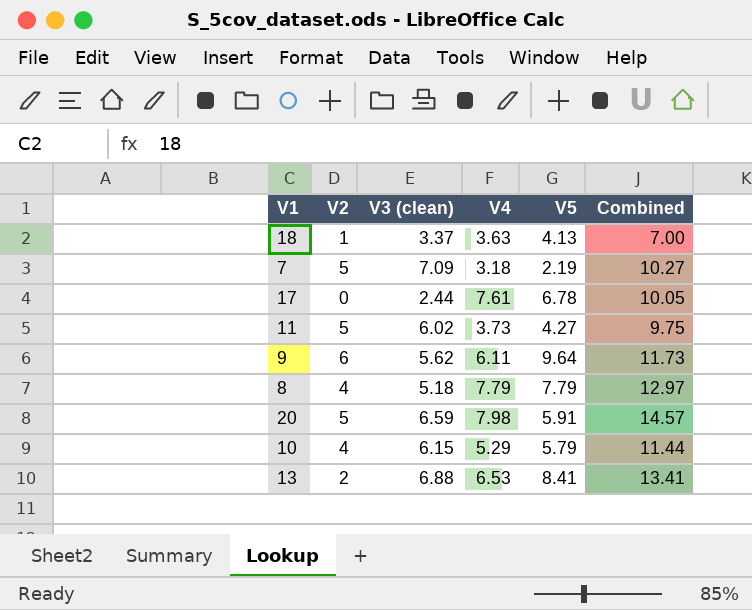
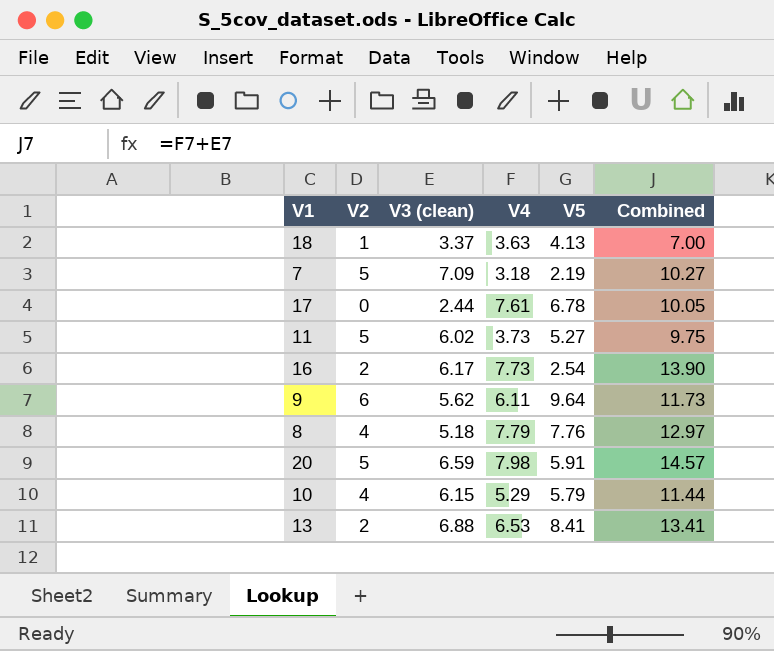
11 | V5: 4.27 -> 5.27
row 16: none -> 2 | 6.17 | 7.73 | 2.54 | 13.90
8 | V5: 7.79 -> 7.76

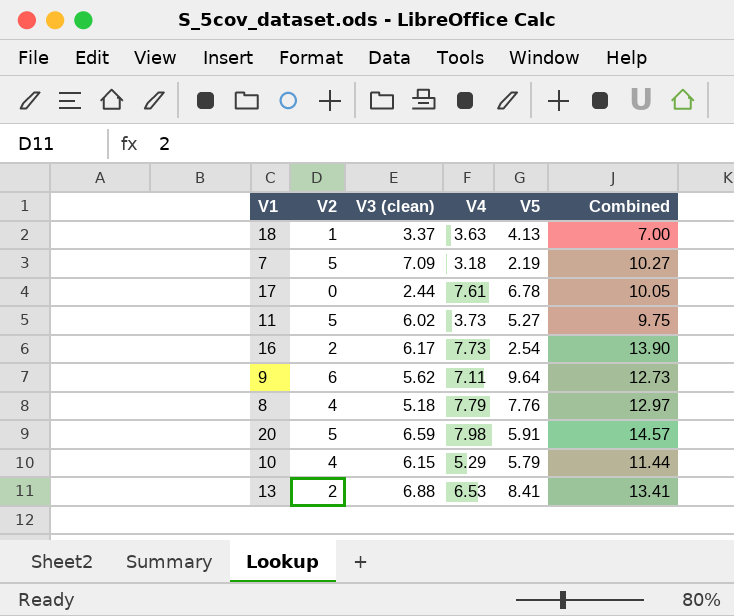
9 | V4: 6.11 -> 7.11
9 | Combined: 11.73 -> 12.73

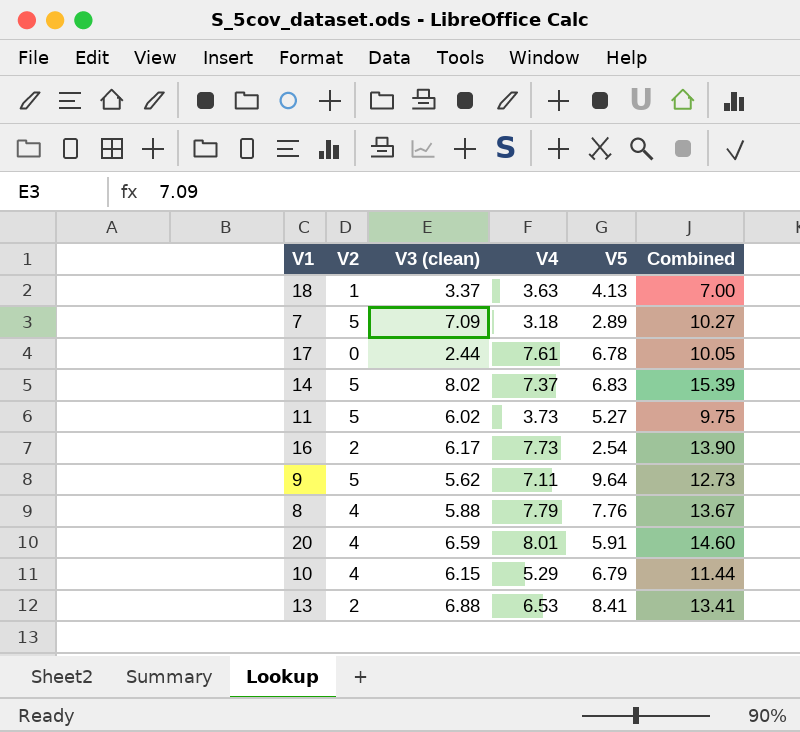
7 | V5: 2.19 -> 2.89
row 14: none -> 5 | 8.02 | 7.37 | 6.83 | 15.39
9 | V2: 6 -> 5
8 | V3 (clean): 5.18 -> 5.88
8 | Combined: 12.97 -> 13.67
20 | V2: 5 -> 4
20 | V4: 7.98 -> 8.01
20 | Combined: 14.57 -> 14.60
10 | V5: 5.79 -> 6.79

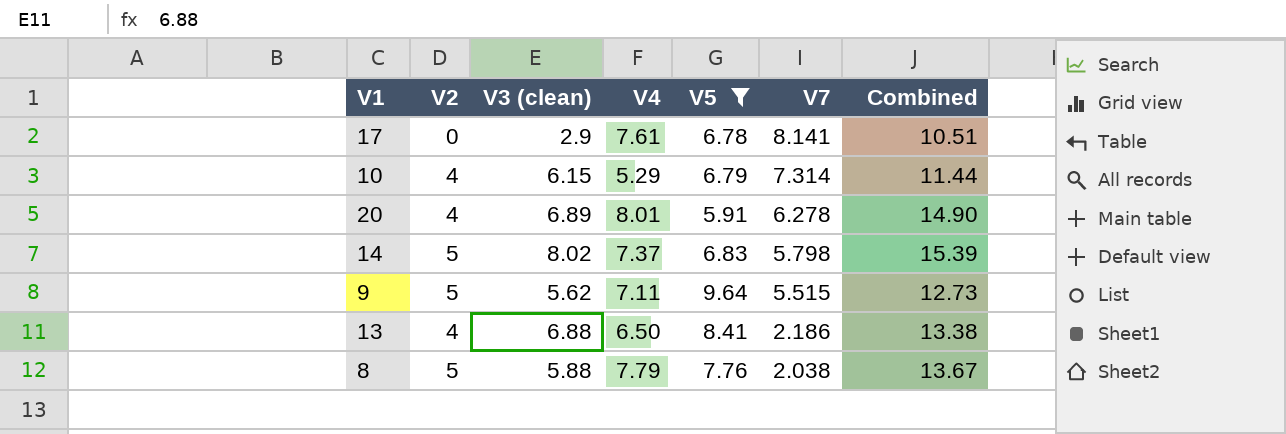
filter: none -> V5 >= 5.91
row order: none -> V7 descending
column V7 | position: none -> 6
17 | V3 (clean): 2.44 -> 2.9
17 | Combined: 10.05 -> 10.51
20 | V3 (clean): 6.59 -> 6.89
20 | Combined: 14.60 -> 14.90
13 | V2: 2 -> 4
13 | V4: 6.53 -> 6.50
13 | Combined: 13.41 -> 13.38
8 | V2: 4 -> 5

